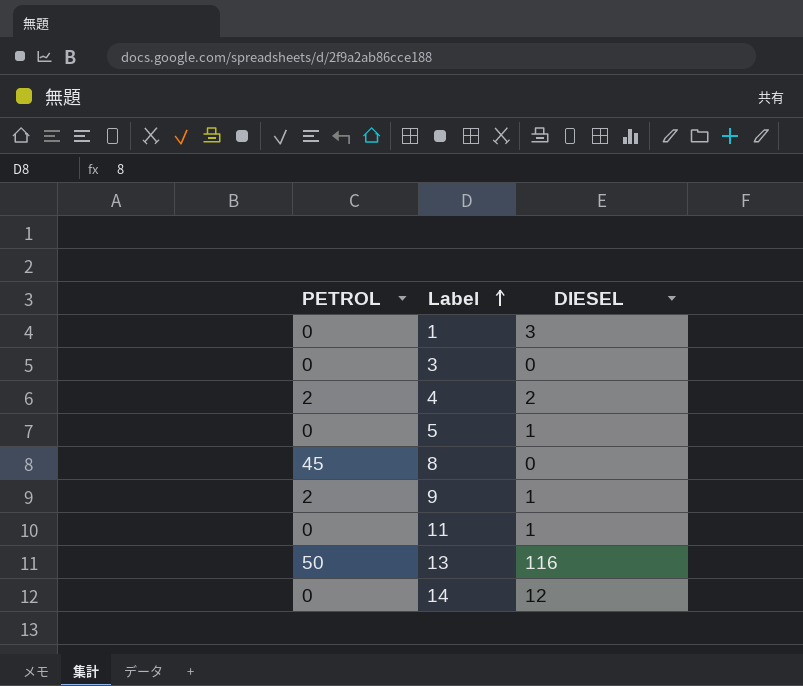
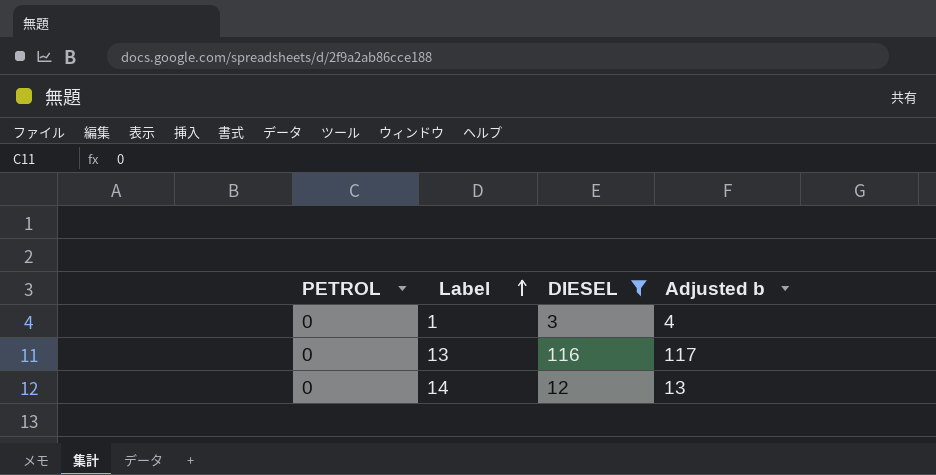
filter: none -> DIESEL >= 3
column Adjusted b | formula: none -> [DIESEL] + 1
13 | PETROL: 50 -> 0

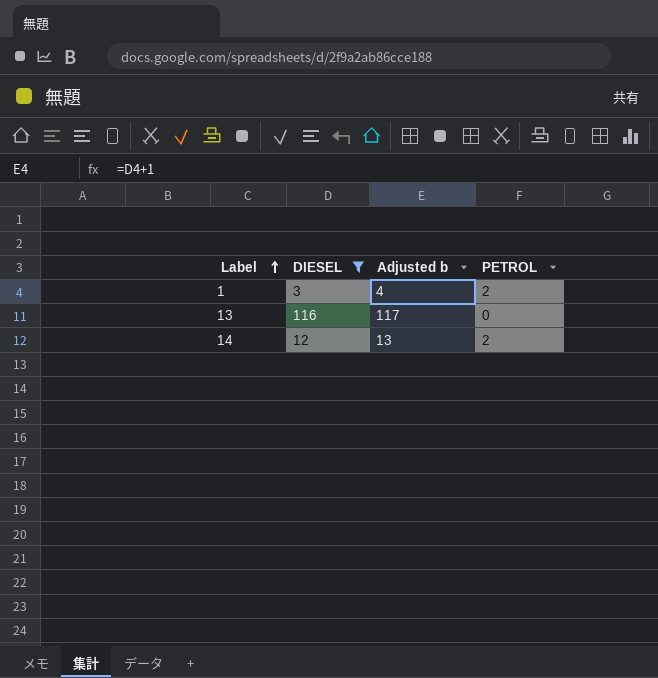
column PETROL | position: 1 -> 4
1 | PETROL: 0 -> 2
14 | PETROL: 0 -> 2

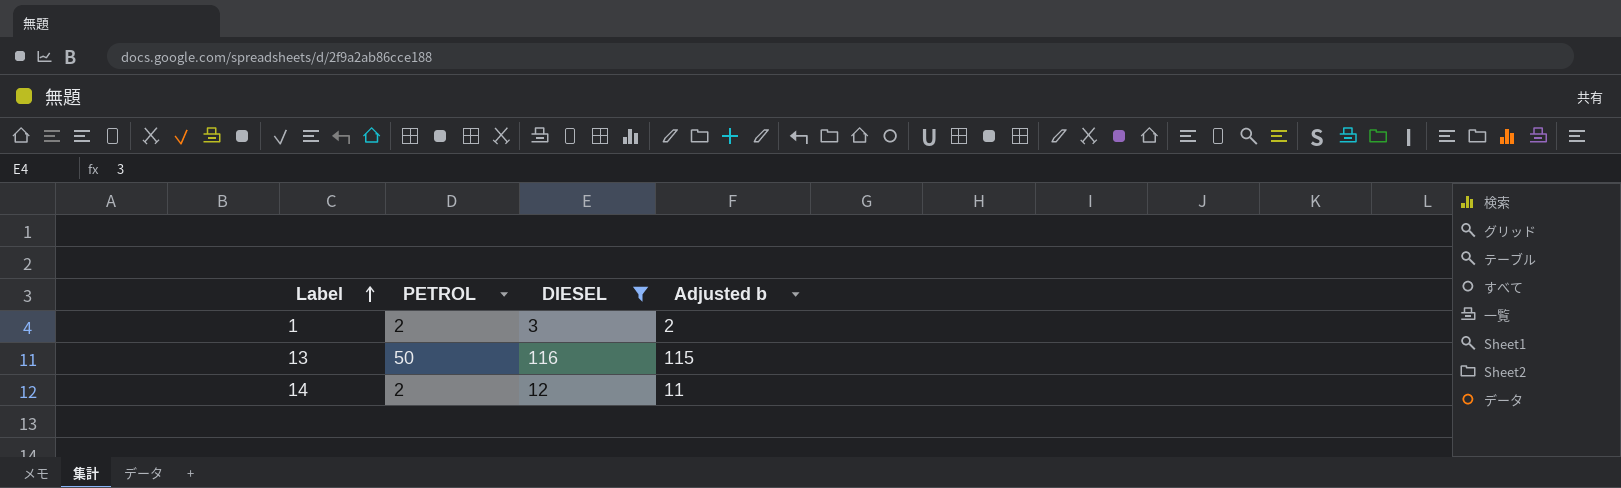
column PETROL | position: 4 -> 2
column Adjusted b | formula: [DIESEL] + 1 -> [DIESEL] - 1
13 | PETROL: 0 -> 50

